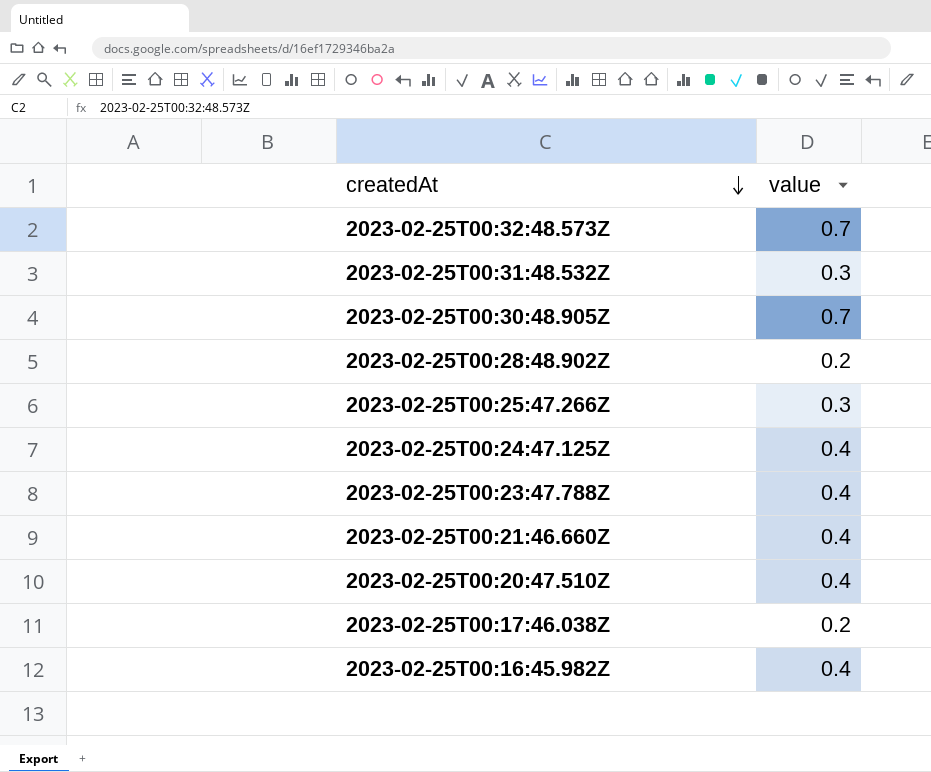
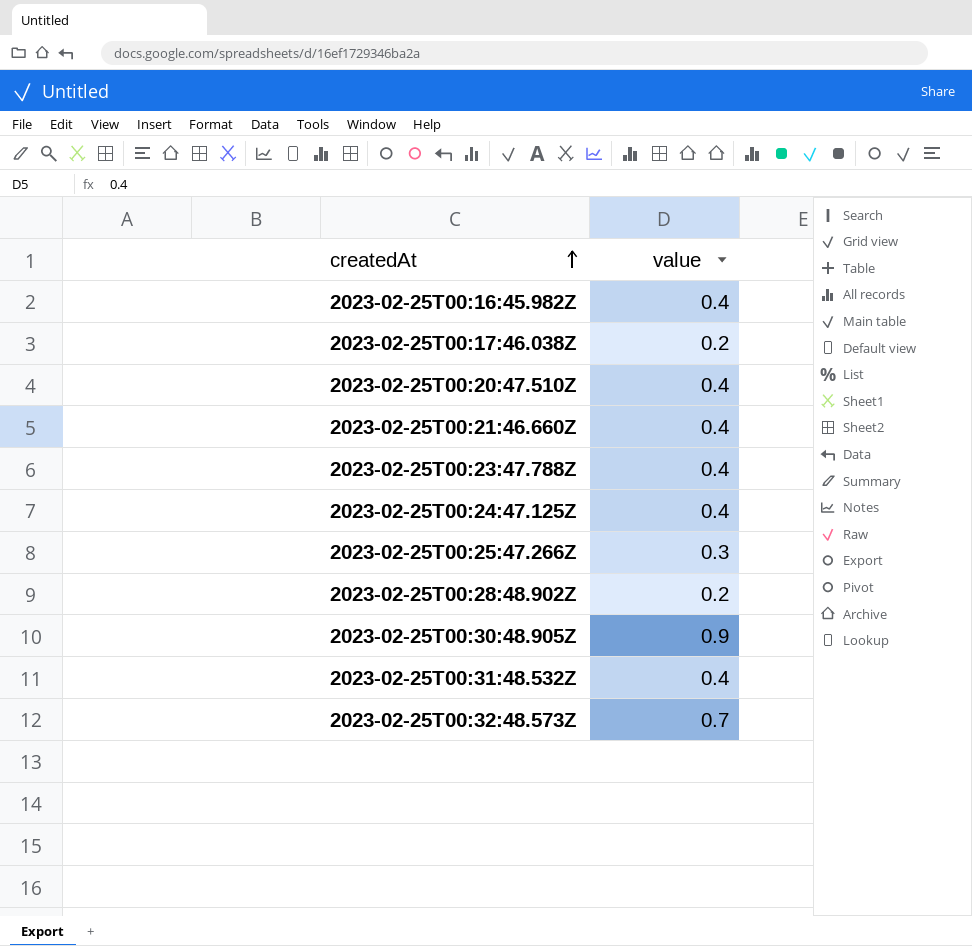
row order: createdAt descending -> createdAt ascending
2023-02-25T00:30:48.905Z | value: 0.7 -> 0.9
2023-02-25T00:31:48.532Z | value: 0.3 -> 0.4

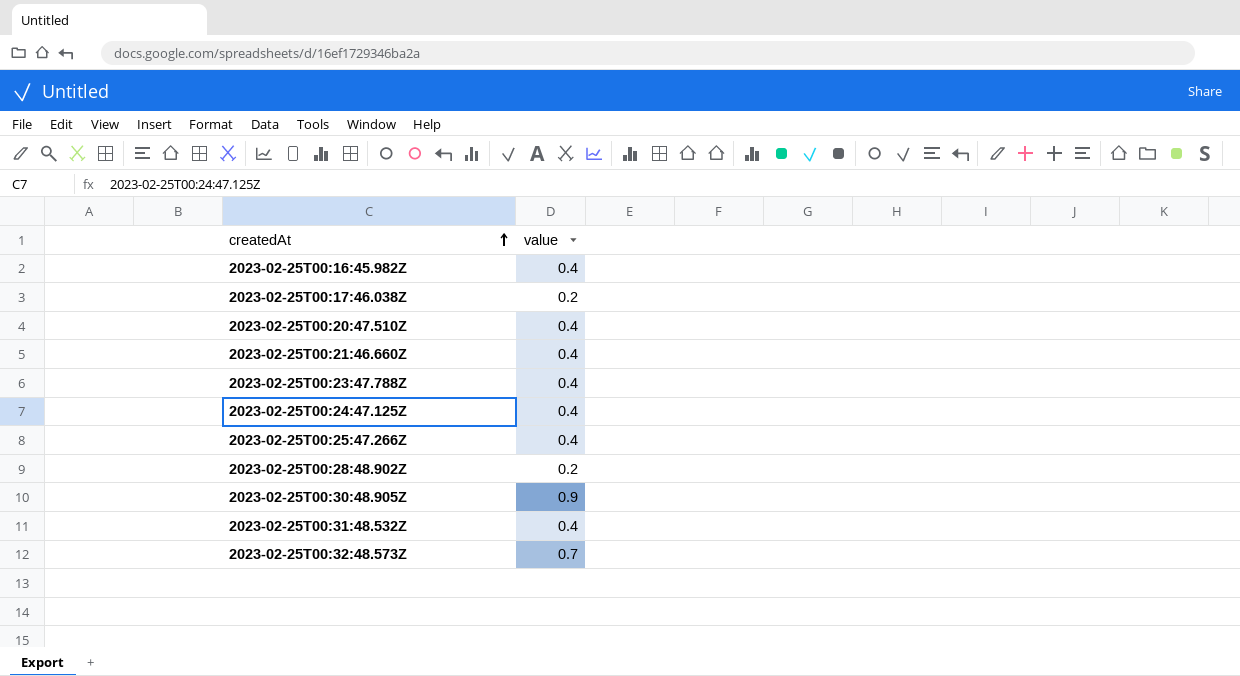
2023-02-25T00:25:47.266Z | value: 0.3 -> 0.4

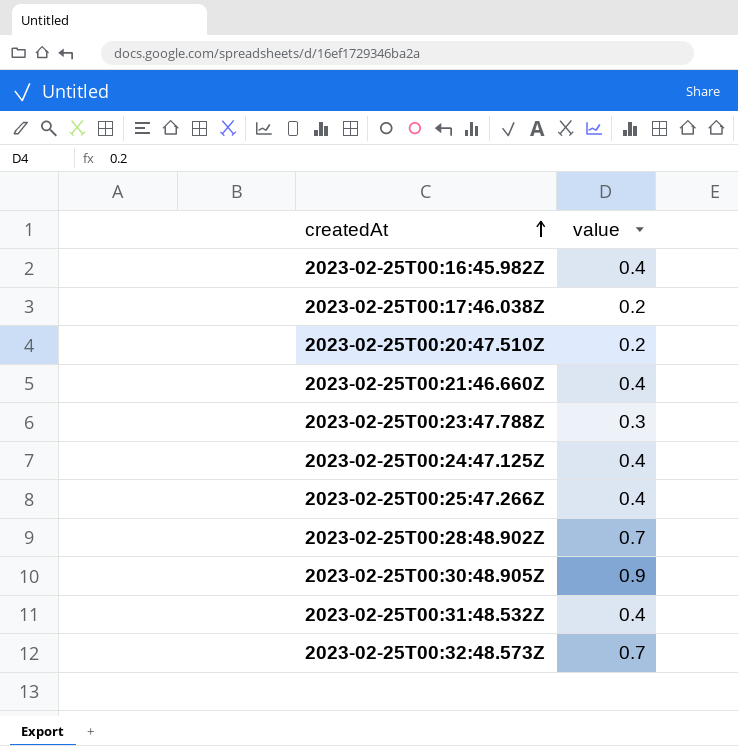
2023-02-25T00:20:47.510Z | value: 0.4 -> 0.2
2023-02-25T00:23:47.788Z | value: 0.4 -> 0.3
2023-02-25T00:28:48.902Z | value: 0.2 -> 0.7

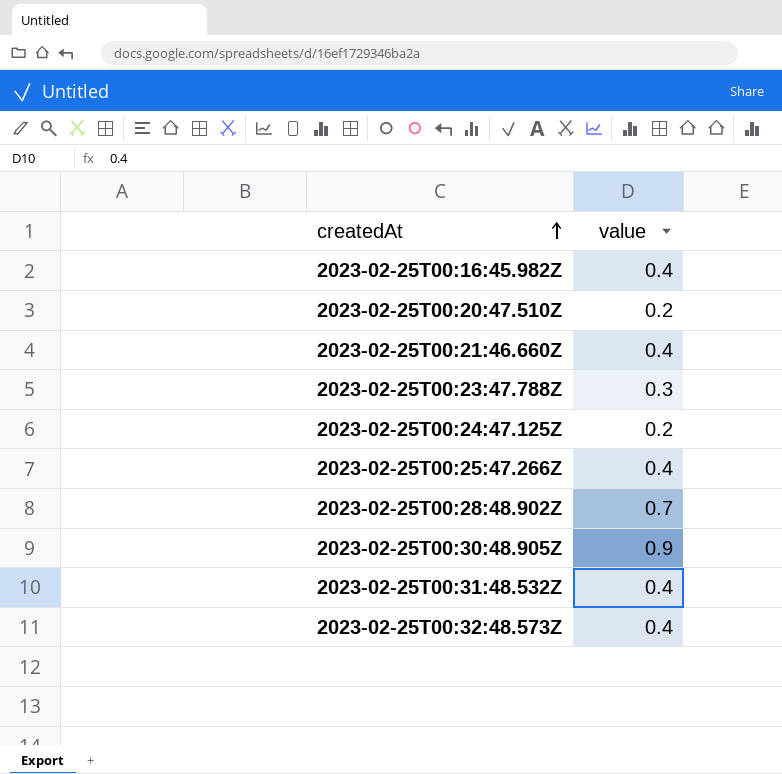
row 2023-02-25T00:17:46.038Z: 0.2 -> none
2023-02-25T00:24:47.125Z | value: 0.4 -> 0.2
2023-02-25T00:32:48.573Z | value: 0.7 -> 0.4

